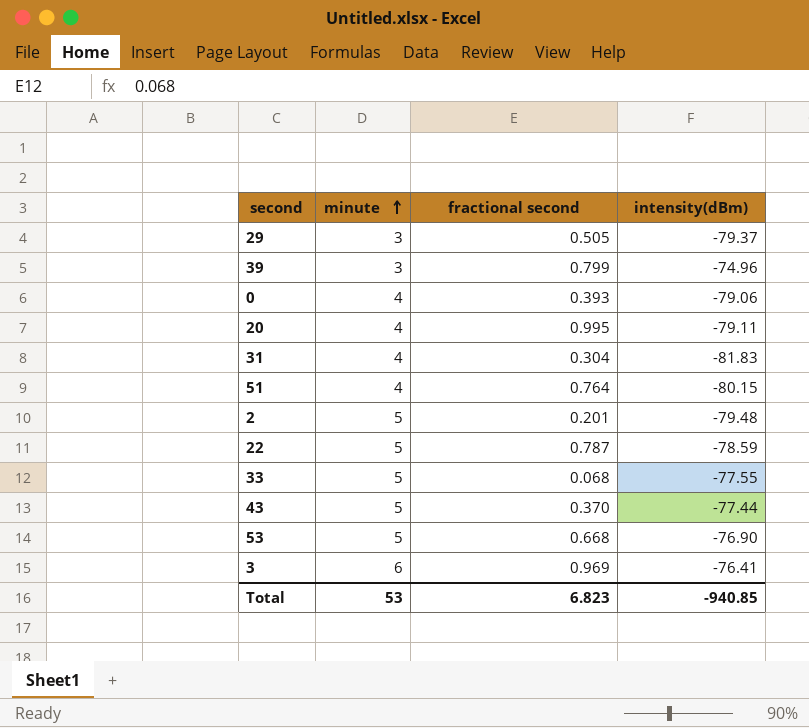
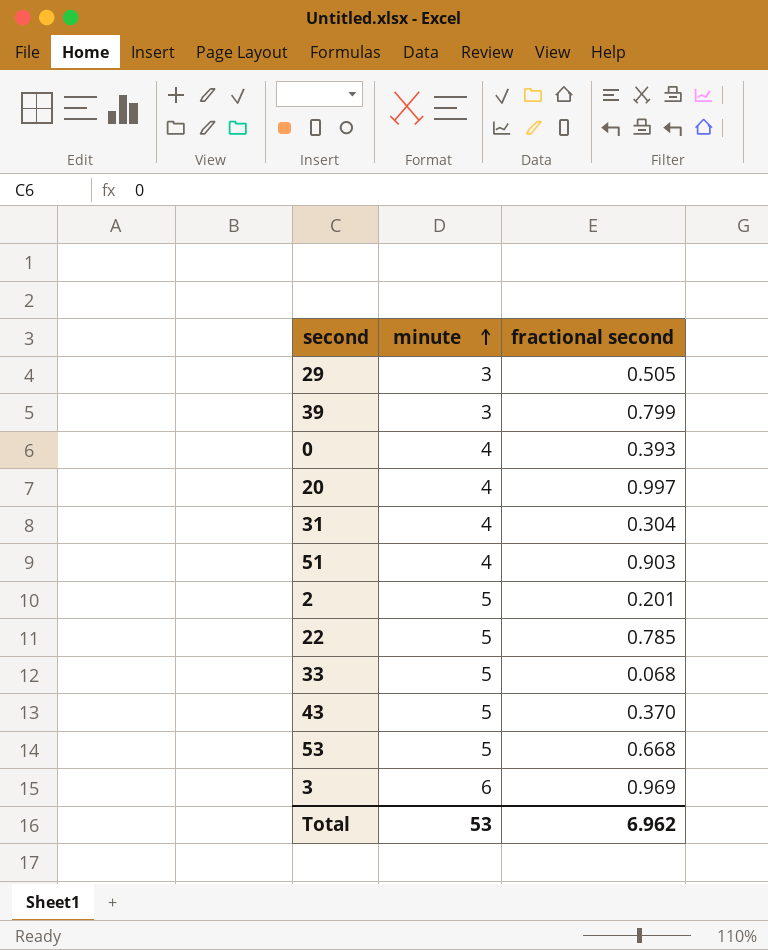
column intensity(dBm) | position: 4 -> none
20 | fractional second: 0.995 -> 0.997
51 | fractional second: 0.764 -> 0.903
22 | fractional second: 0.787 -> 0.785
Total | fractional second: 6.823 -> 6.962

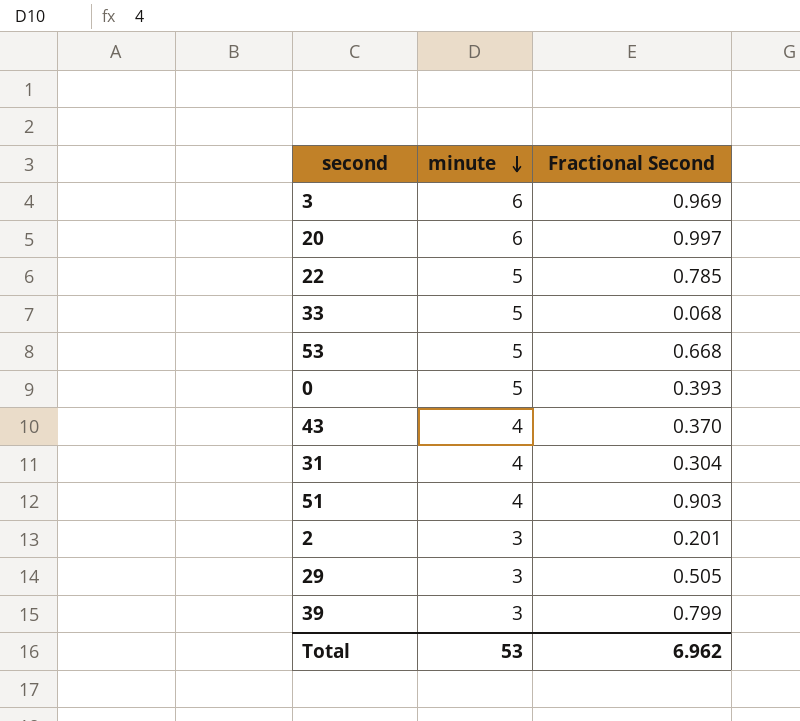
row order: minute ascending -> minute descending
column name: fractional second -> Fractional Second
20 | minute: 4 -> 6
0 | minute: 4 -> 5
43 | minute: 5 -> 4
2 | minute: 5 -> 3

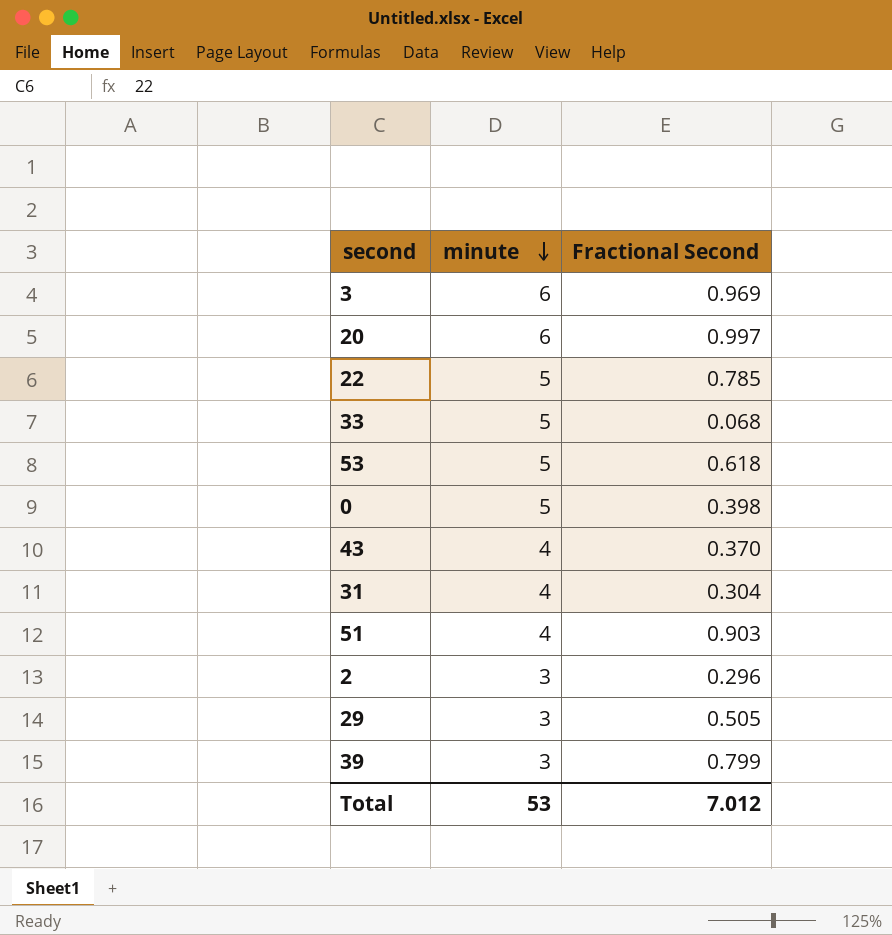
53 | Fractional Second: 0.668 -> 0.618
0 | Fractional Second: 0.393 -> 0.398
2 | Fractional Second: 0.201 -> 0.296
Total | Fractional Second: 6.962 -> 7.012

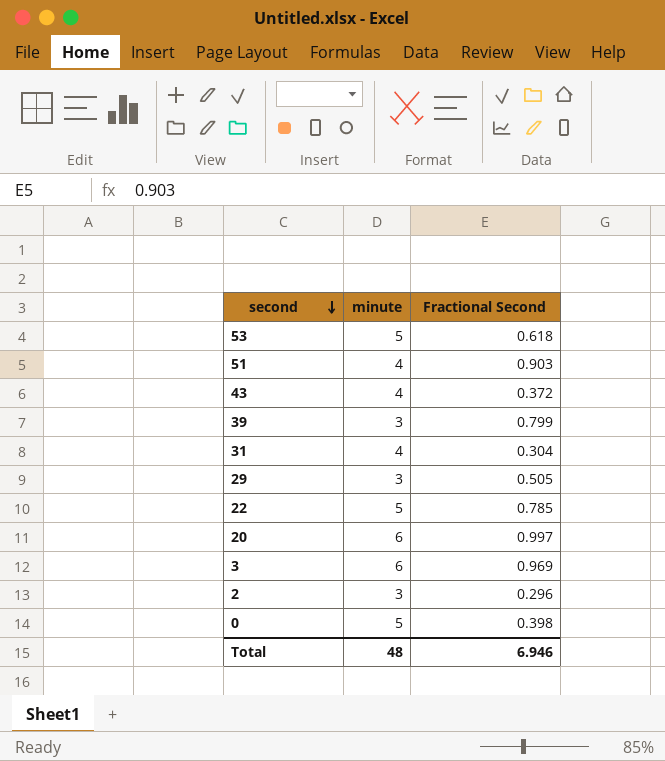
row order: minute descending -> second descending
row 33: 5 | 0.068 -> none
43 | Fractional Second: 0.370 -> 0.372
Total | minute: 53 -> 48
Total | Fractional Second: 7.012 -> 6.946

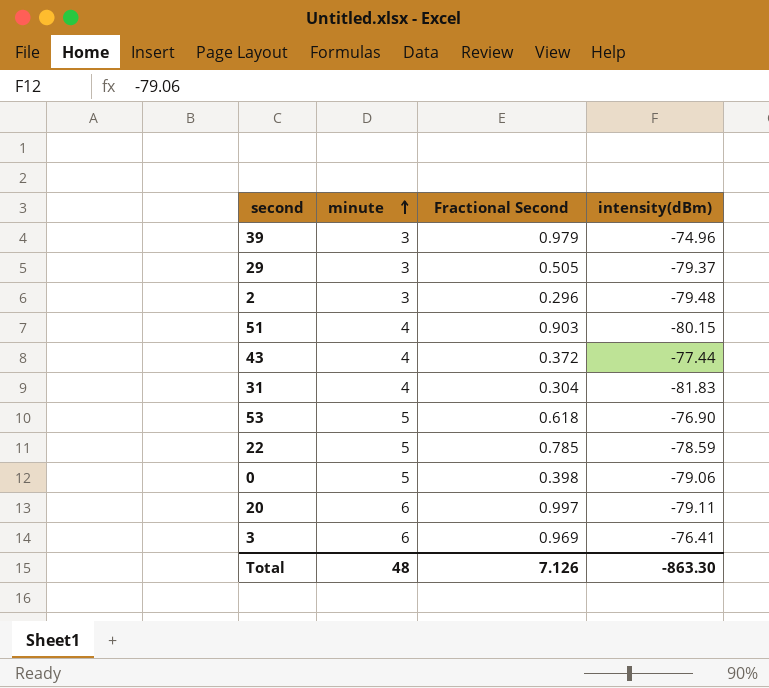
row order: second descending -> minute ascending
column intensity(dBm) | position: none -> 4
39 | Fractional Second: 0.799 -> 0.979
Total | Fractional Second: 6.946 -> 7.126

